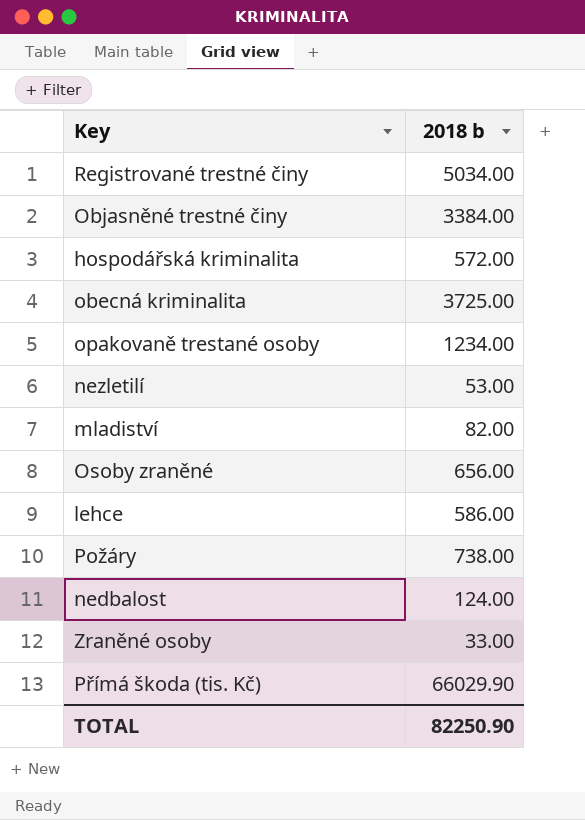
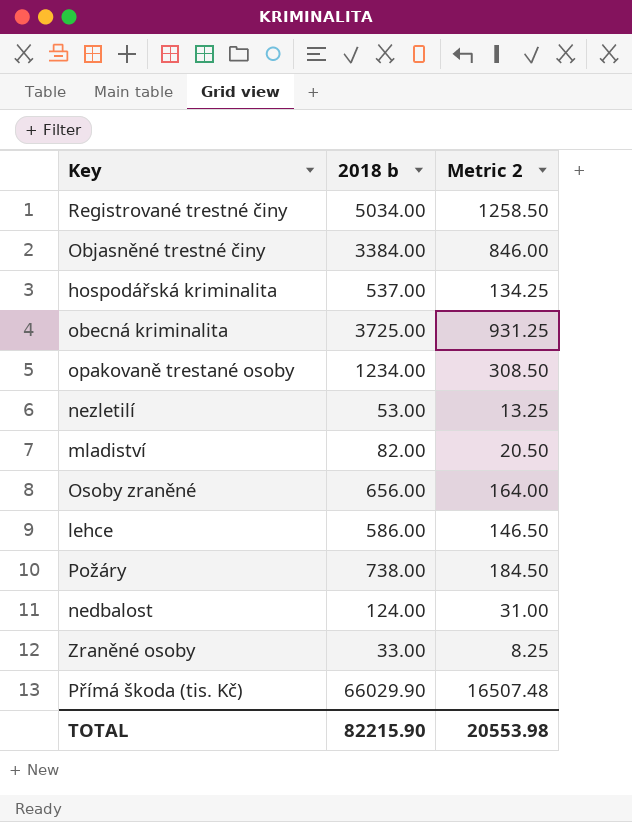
column Metric 2 | formula: none -> [2018 b] * 0.25
hospodářská kriminalita | 2018 b: 572.00 -> 537.00
TOTAL | 2018 b: 82250.90 -> 82215.90

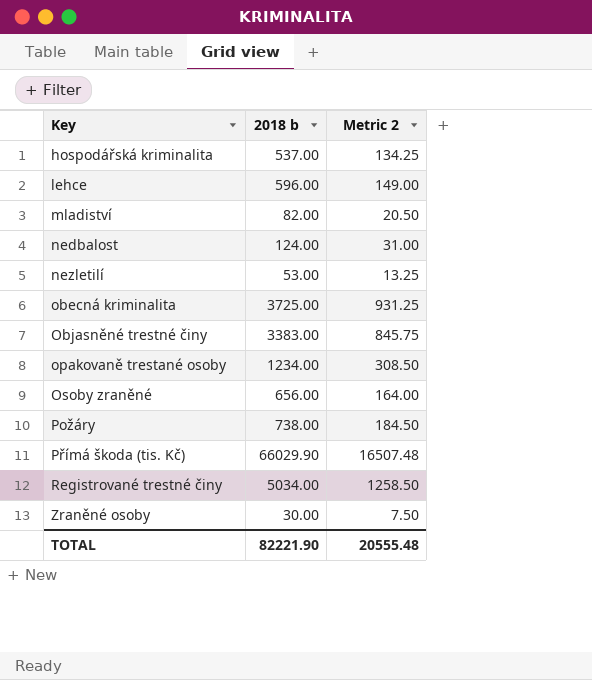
row order: none -> Key ascending
lehce | 2018 b: 586.00 -> 596.00
lehce | Metric 2: 146.50 -> 149.00
Objasněné trestné činy | 2018 b: 3384.00 -> 3383.00
Objasněné trestné činy | Metric 2: 846.00 -> 845.75
Zraněné osoby | 2018 b: 33.00 -> 30.00
Zraněné osoby | Metric 2: 8.25 -> 7.50
TOTAL | 2018 b: 82215.90 -> 82221.90
TOTAL | Metric 2: 20553.98 -> 20555.48

